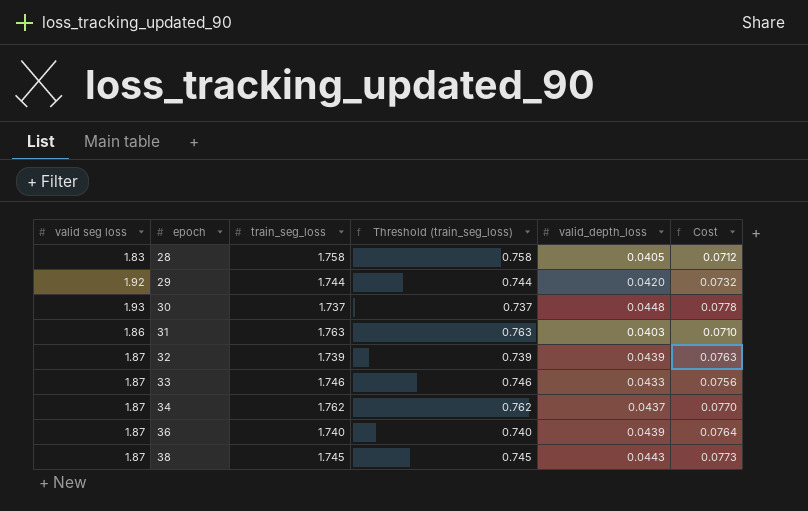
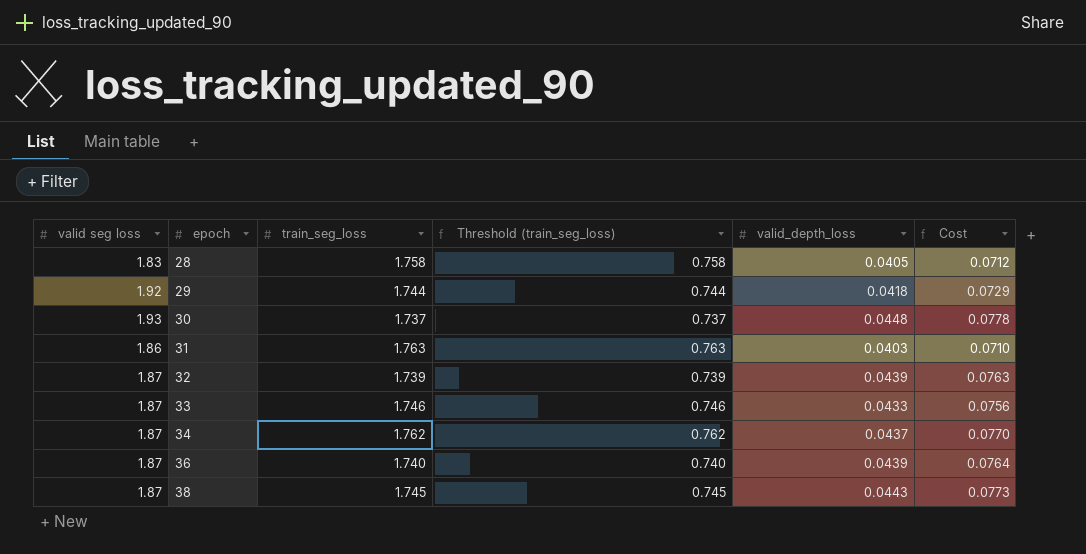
29 | valid_depth_loss: 0.0420 -> 0.0418
29 | Cost: 0.0732 -> 0.0729

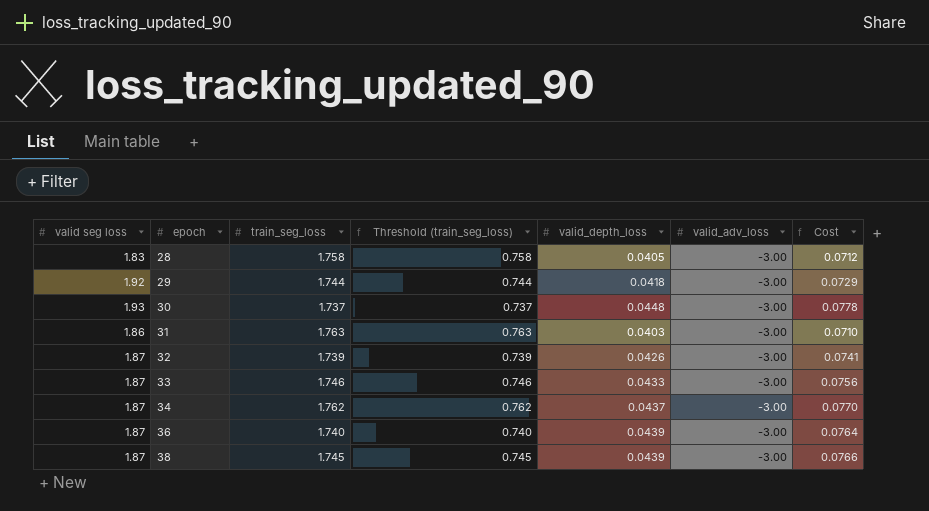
column valid_adv_loss | position: none -> 6
32 | valid_depth_loss: 0.0439 -> 0.0426
32 | Cost: 0.0763 -> 0.0741
38 | valid_depth_loss: 0.0443 -> 0.0439
38 | Cost: 0.0773 -> 0.0766

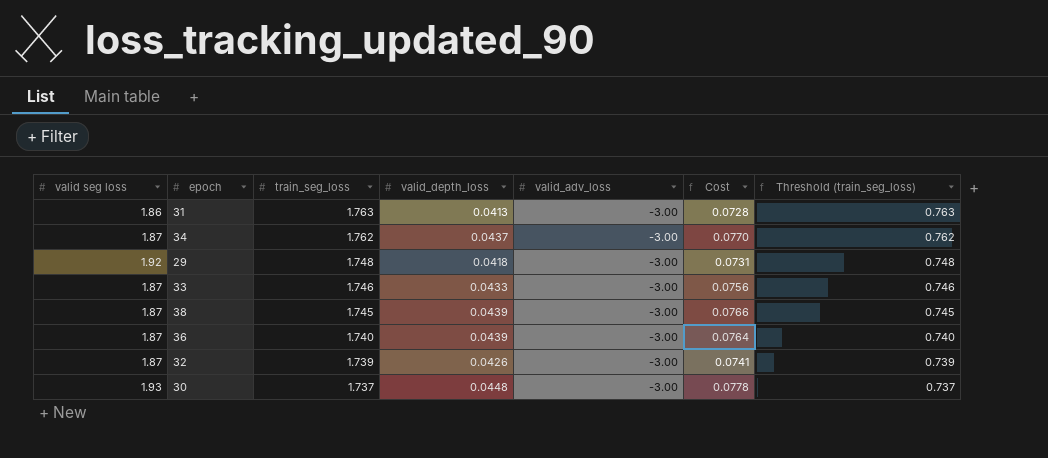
row order: epoch ascending -> train_seg_loss descending
column Threshold (train_seg_loss) | position: 4 -> 7
row 28: 1.83 | 1.758 | 0.758 | 0.0405 | -3.00 | 0.0712 -> none
31 | valid_depth_loss: 0.0403 -> 0.0413
31 | Cost: 0.0710 -> 0.0728
29 | train_seg_loss: 1.744 -> 1.748
29 | Cost: 0.0729 -> 0.0731
29 | Threshold (train_seg_loss): 0.744 -> 0.748

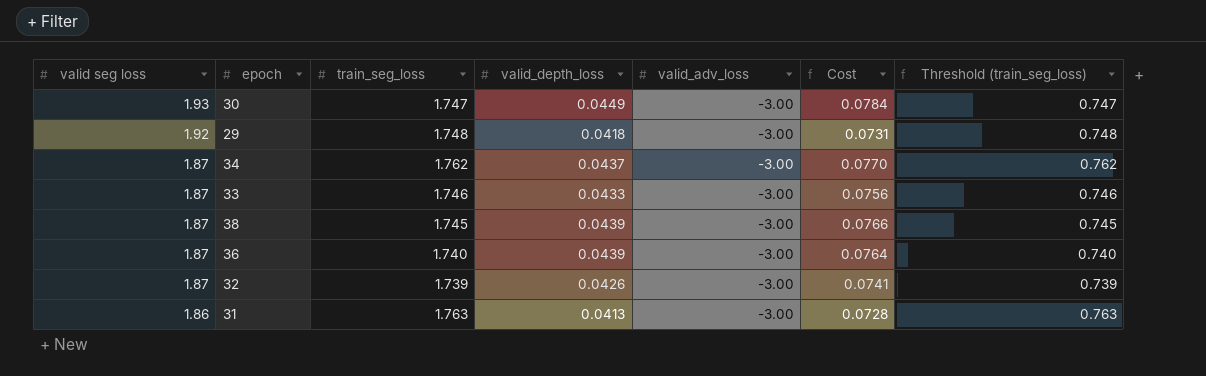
row order: train_seg_loss descending -> valid seg loss descending
30 | train_seg_loss: 1.737 -> 1.747
30 | valid_depth_loss: 0.0448 -> 0.0449
30 | Cost: 0.0778 -> 0.0784
30 | Threshold (train_seg_loss): 0.737 -> 0.747

